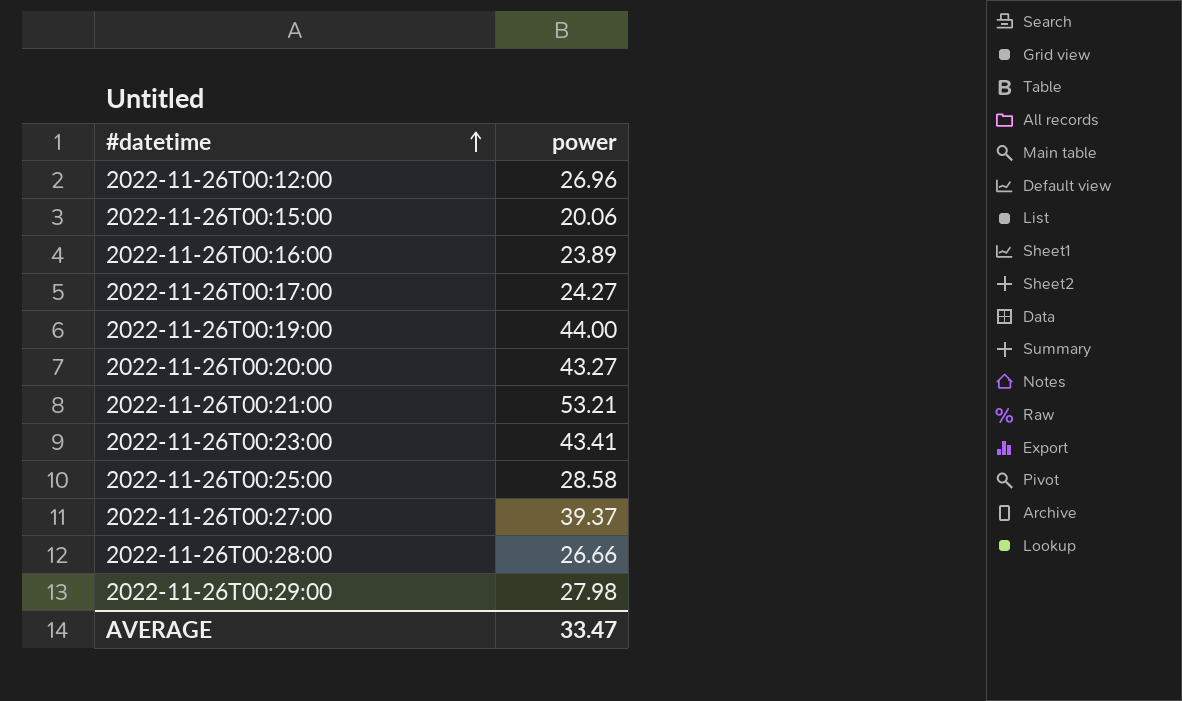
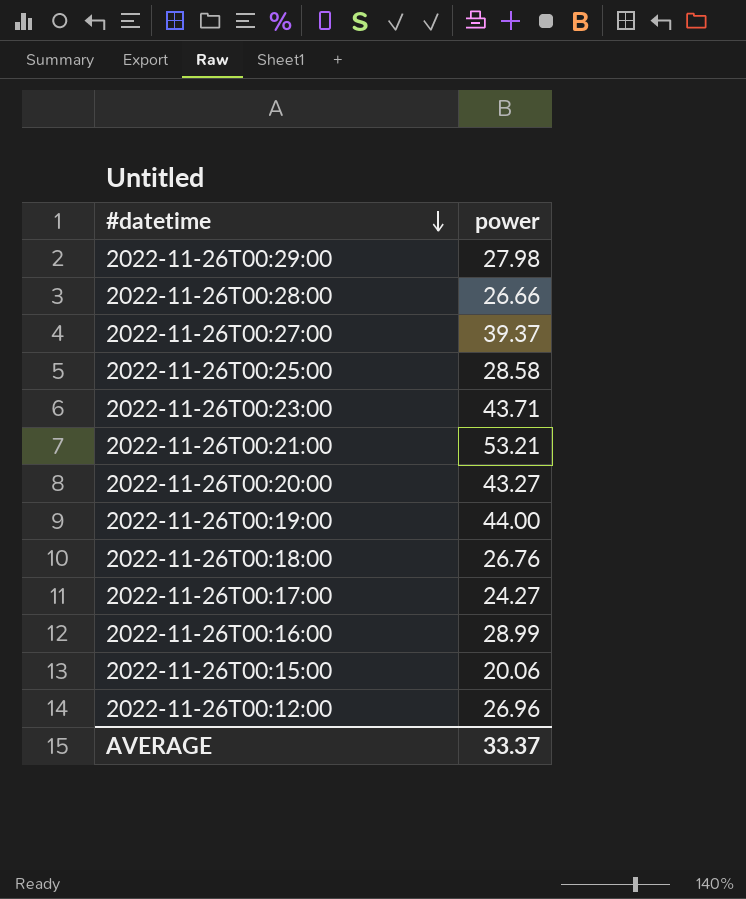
row order: #datetime ascending -> #datetime descending
2022-11-26T00:23:00 | power: 43.41 -> 43.71
row 2022-11-26T00:18:00: none -> 26.76
2022-11-26T00:16:00 | power: 23.89 -> 28.99
AVERAGE | power: 33.47 -> 33.37

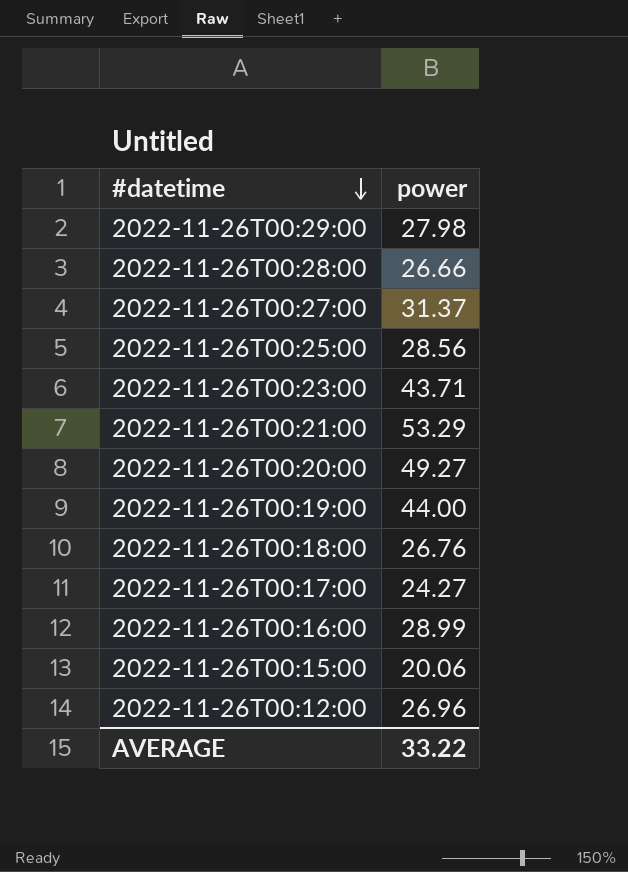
2022-11-26T00:27:00 | power: 39.37 -> 31.37
2022-11-26T00:25:00 | power: 28.58 -> 28.56
2022-11-26T00:21:00 | power: 53.21 -> 53.29
2022-11-26T00:20:00 | power: 43.27 -> 49.27
AVERAGE | power: 33.37 -> 33.22

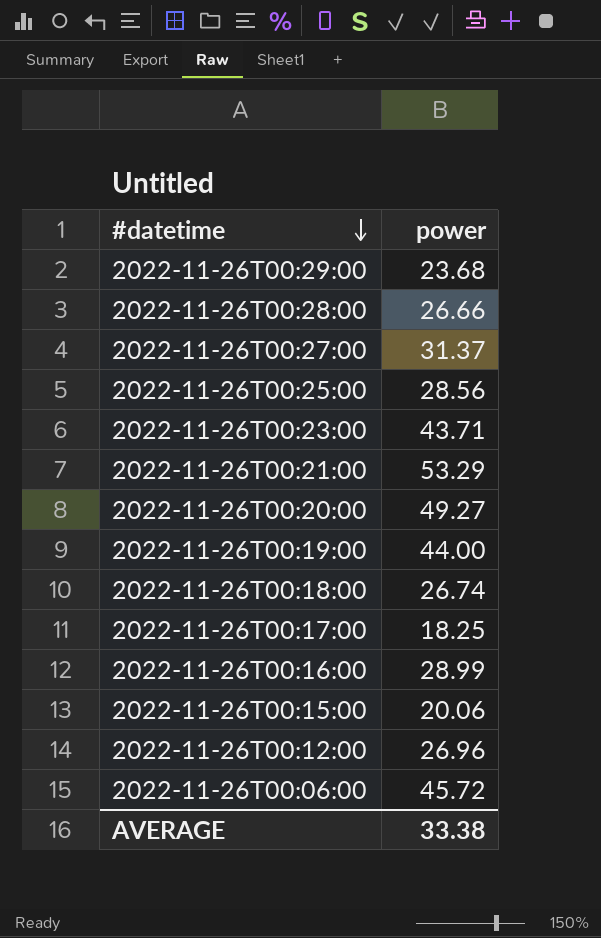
2022-11-26T00:29:00 | power: 27.98 -> 23.68
2022-11-26T00:18:00 | power: 26.76 -> 26.74
2022-11-26T00:17:00 | power: 24.27 -> 18.25
row 2022-11-26T00:06:00: none -> 45.72
AVERAGE | power: 33.22 -> 33.38

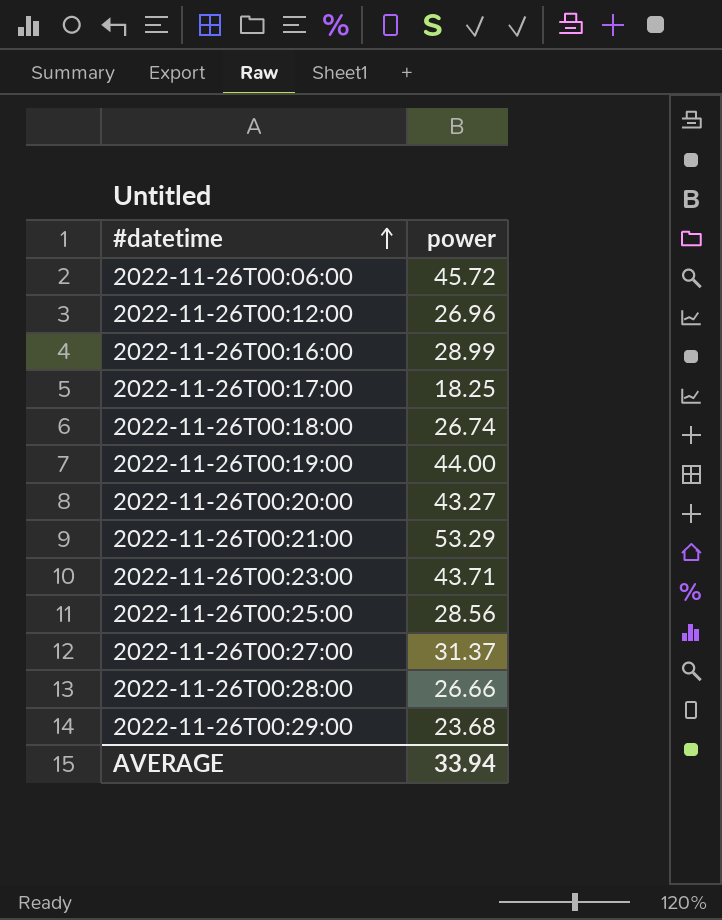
row order: #datetime descending -> #datetime ascending
row 2022-11-26T00:15:00: 20.06 -> none
2022-11-26T00:20:00 | power: 49.27 -> 43.27
AVERAGE | power: 33.38 -> 33.94

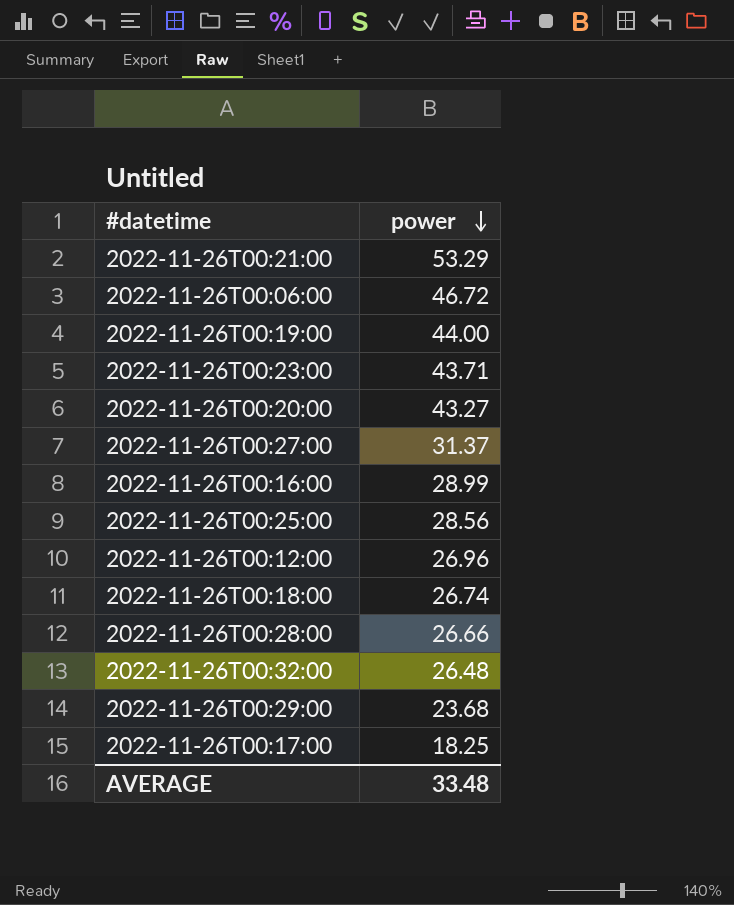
row order: #datetime ascending -> power descending
2022-11-26T00:06:00 | power: 45.72 -> 46.72
row 2022-11-26T00:32:00: none -> 26.48
AVERAGE | power: 33.94 -> 33.48

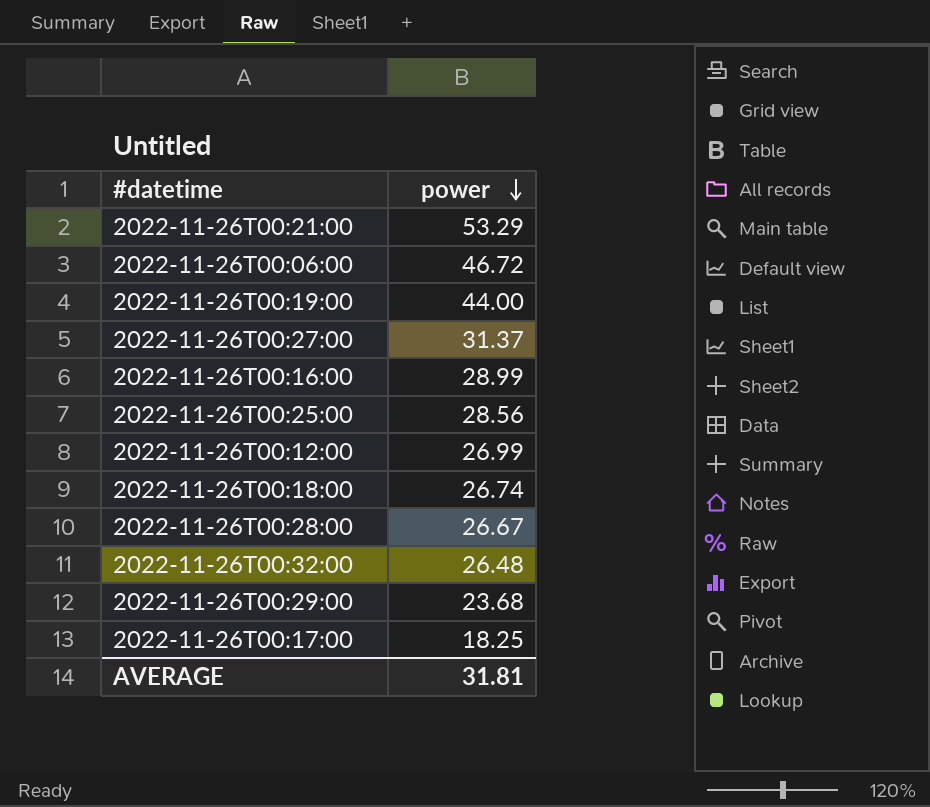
row 2022-11-26T00:23:00: 43.71 -> none
row 2022-11-26T00:20:00: 43.27 -> none
2022-11-26T00:12:00 | power: 26.96 -> 26.99
2022-11-26T00:28:00 | power: 26.66 -> 26.67
AVERAGE | power: 33.48 -> 31.81

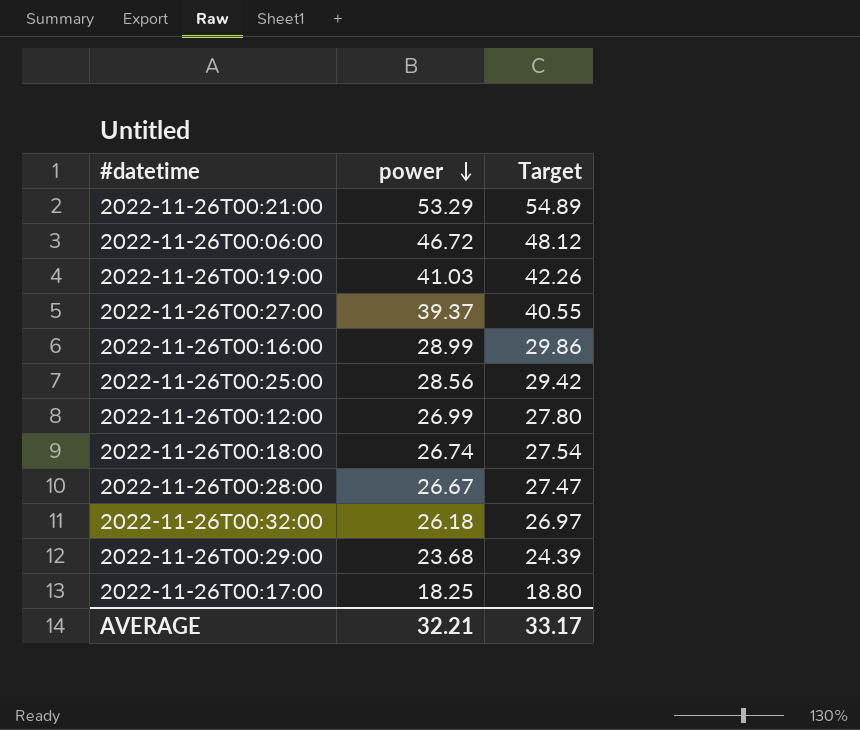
column Target | formula: none -> [power] * 1.03
2022-11-26T00:19:00 | power: 44.00 -> 41.03
2022-11-26T00:27:00 | power: 31.37 -> 39.37
2022-11-26T00:32:00 | power: 26.48 -> 26.18
AVERAGE | power: 31.81 -> 32.21

